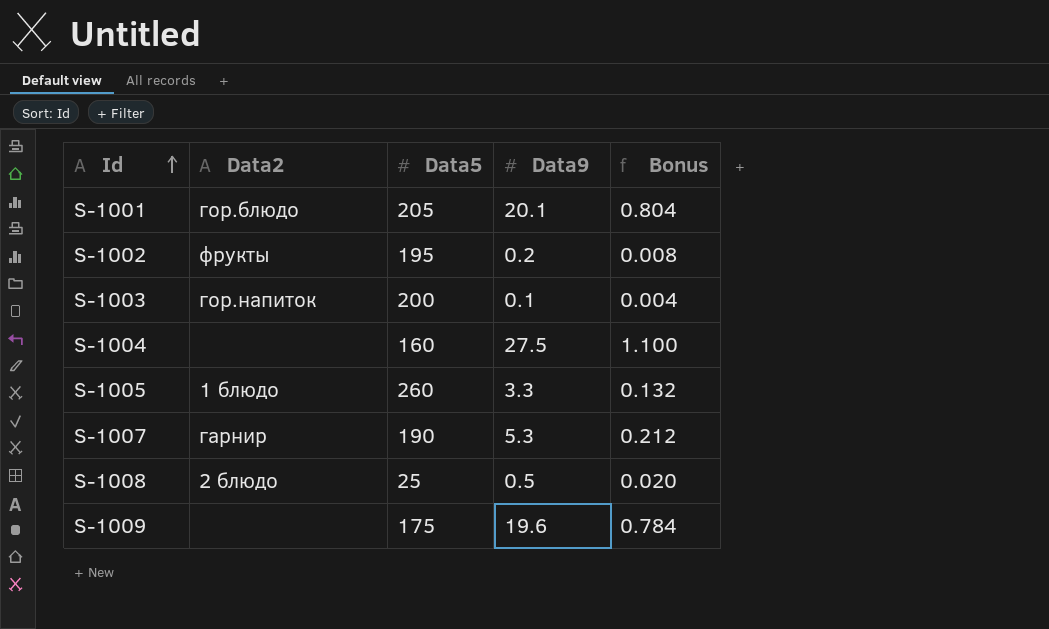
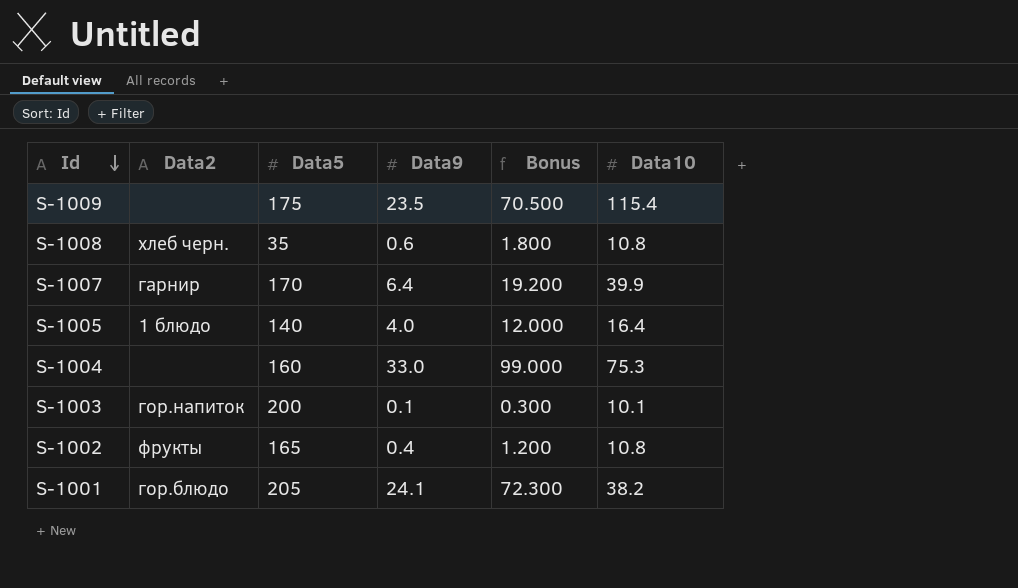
row order: Id ascending -> Id descending
column Bonus | formula: [Data9] * 0.04 -> [Data9] * 3
column Data10 | position: none -> 6
S-1009 | Data9: 19.6 -> 23.5
S-1008 | Data2: 2 блюдо -> хлеб черн.
S-1008 | Data5: 25 -> 35
S-1008 | Data9: 0.5 -> 0.6
S-1007 | Data5: 190 -> 170
S-1007 | Data9: 5.3 -> 6.4
S-1005 | Data5: 260 -> 140
S-1005 | Data9: 3.3 -> 4.0
S-1004 | Data9: 27.5 -> 33.0
S-1002 | Data5: 195 -> 165
S-1002 | Data9: 0.2 -> 0.4
S-1001 | Data9: 20.1 -> 24.1

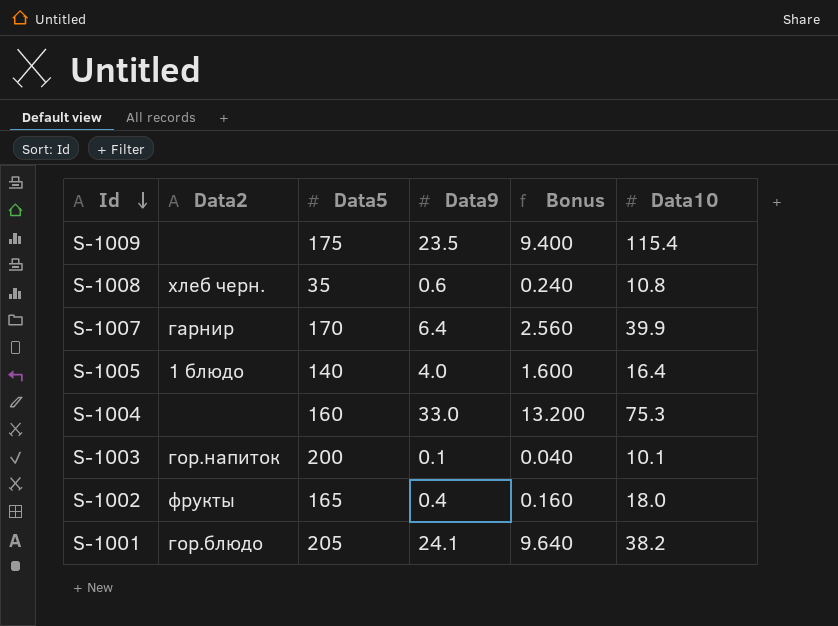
column Bonus | formula: [Data9] * 3 -> [Data9] * 0.4
S-1002 | Data10: 10.8 -> 18.0

